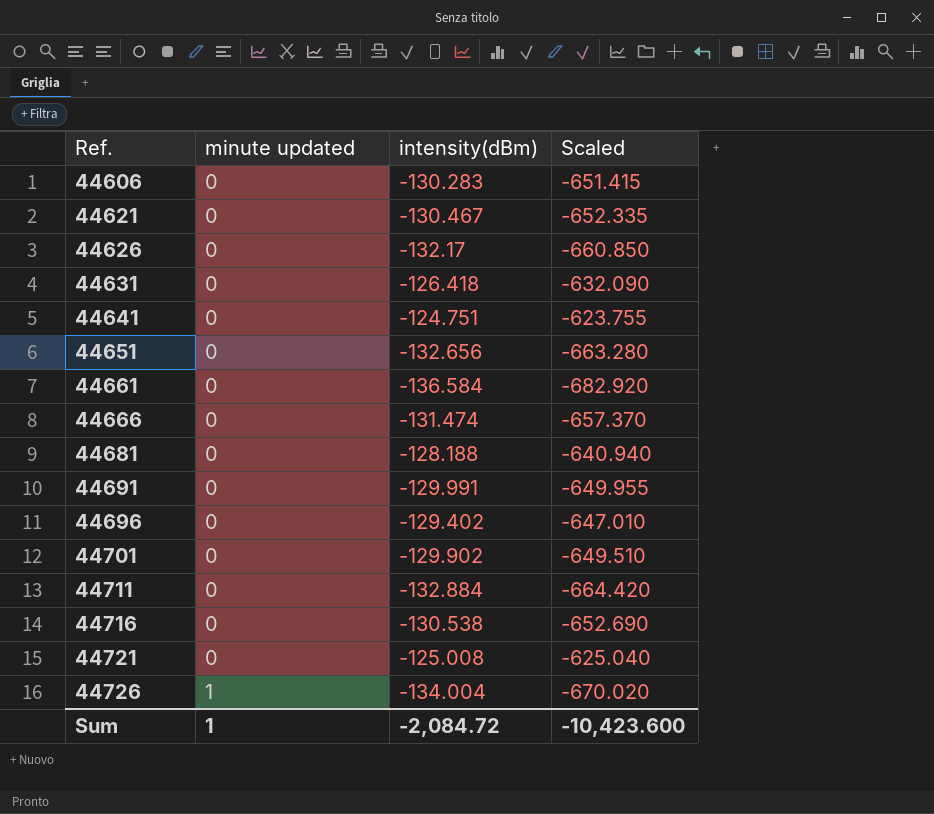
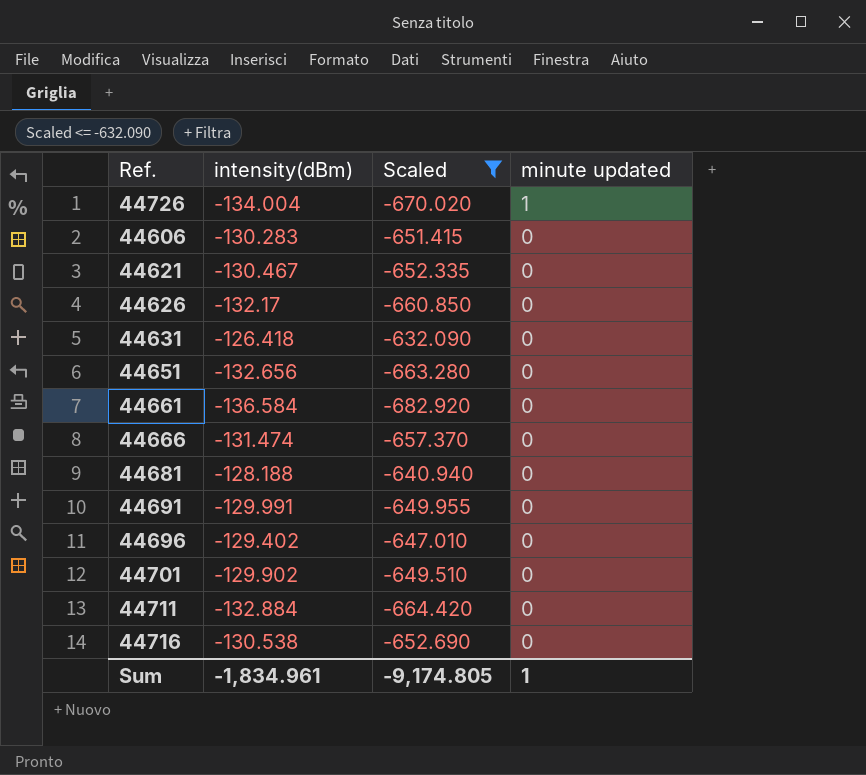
filter: none -> Scaled <= -632.090
row order: Ref. ascending -> minute updated descending
column minute updated | position: 2 -> 4
Sum | intensity(dBm): -2,084.72 -> -1,834.961
Sum | Scaled: -10,423.600 -> -9,174.805

